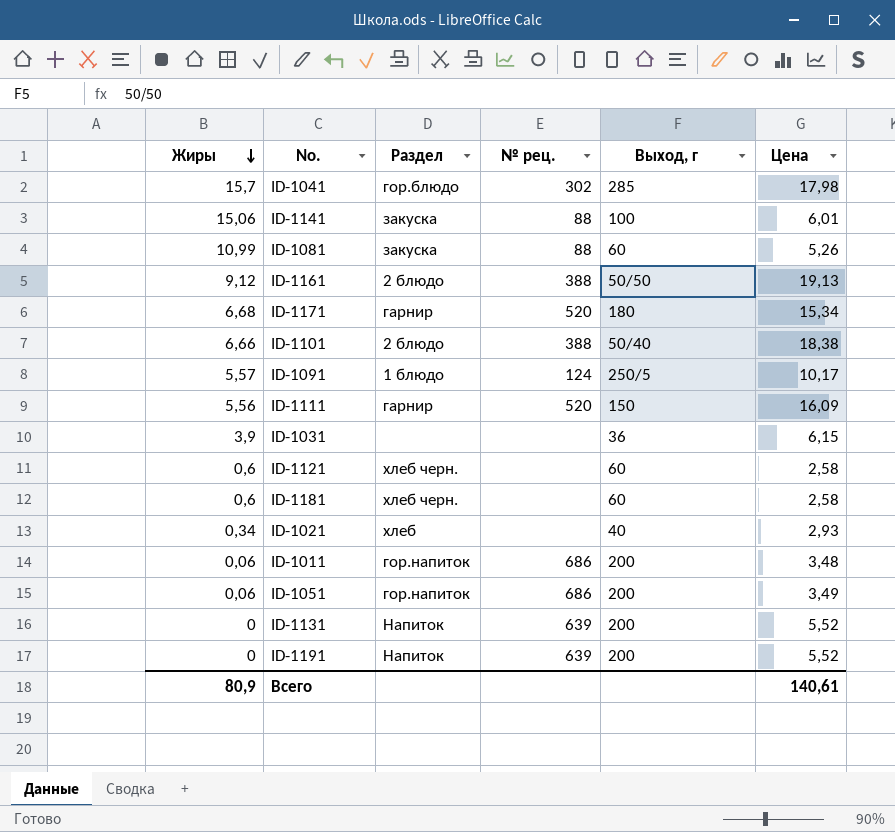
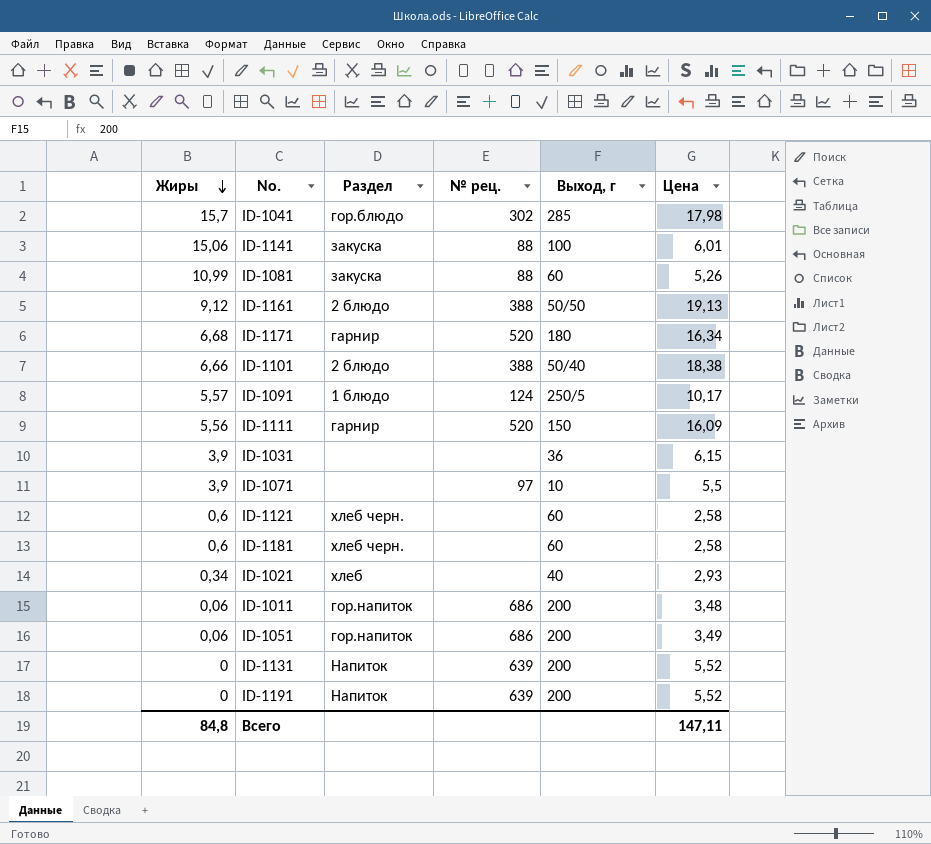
ID-1171 | Цена: 15,34 -> 16,34
row ID-1071: none -> 3,9 | none | 97 | 10 | 5,5
Всего | Жиры: 80,9 -> 84,8
Всего | Цена: 140,61 -> 147,11

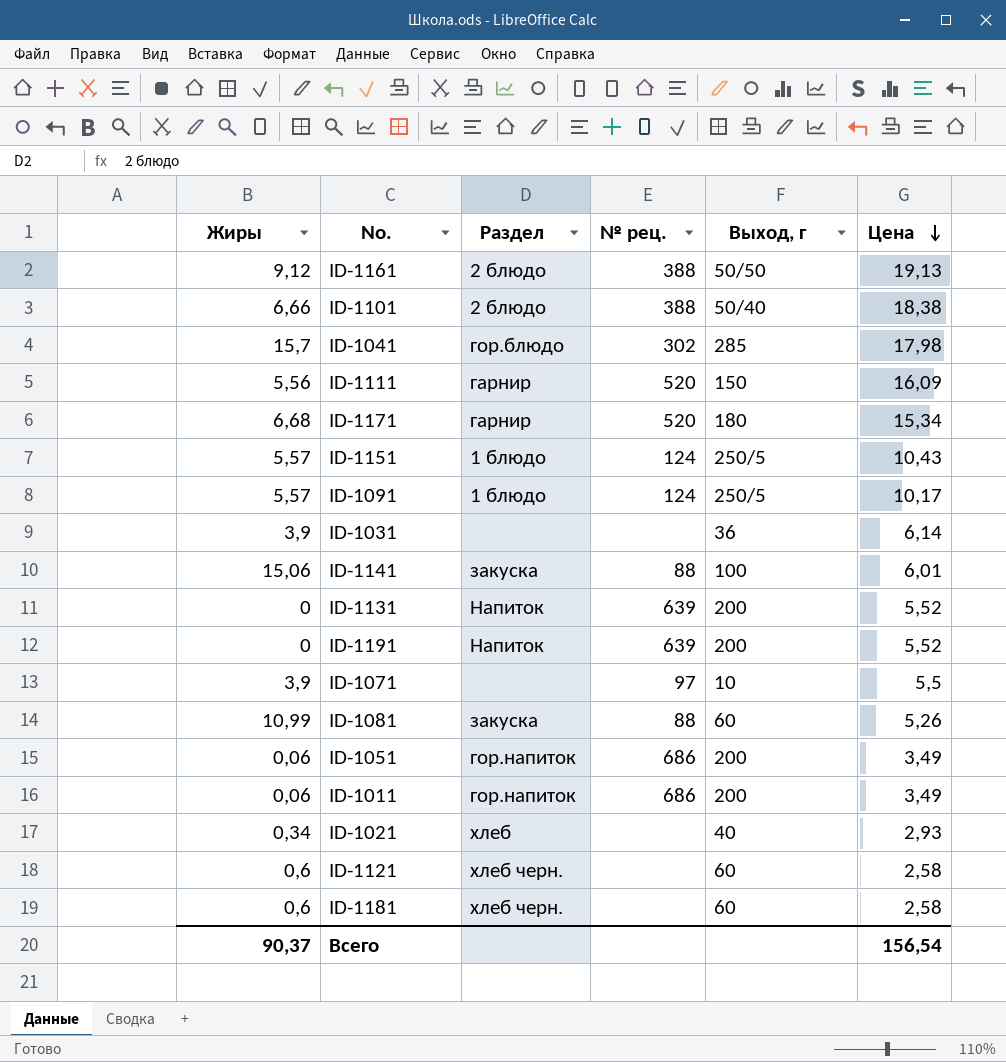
row order: Жиры descending -> Цена descending
ID-1171 | Цена: 16,34 -> 15,34
row ID-1151: none -> 5,57 | 1 блюдо | 124 | 250/5 | 10,43
ID-1031 | Цена: 6,15 -> 6,14
ID-1011 | Цена: 3,48 -> 3,49
Всего | Жиры: 84,8 -> 90,37
Всего | Цена: 147,11 -> 156,54

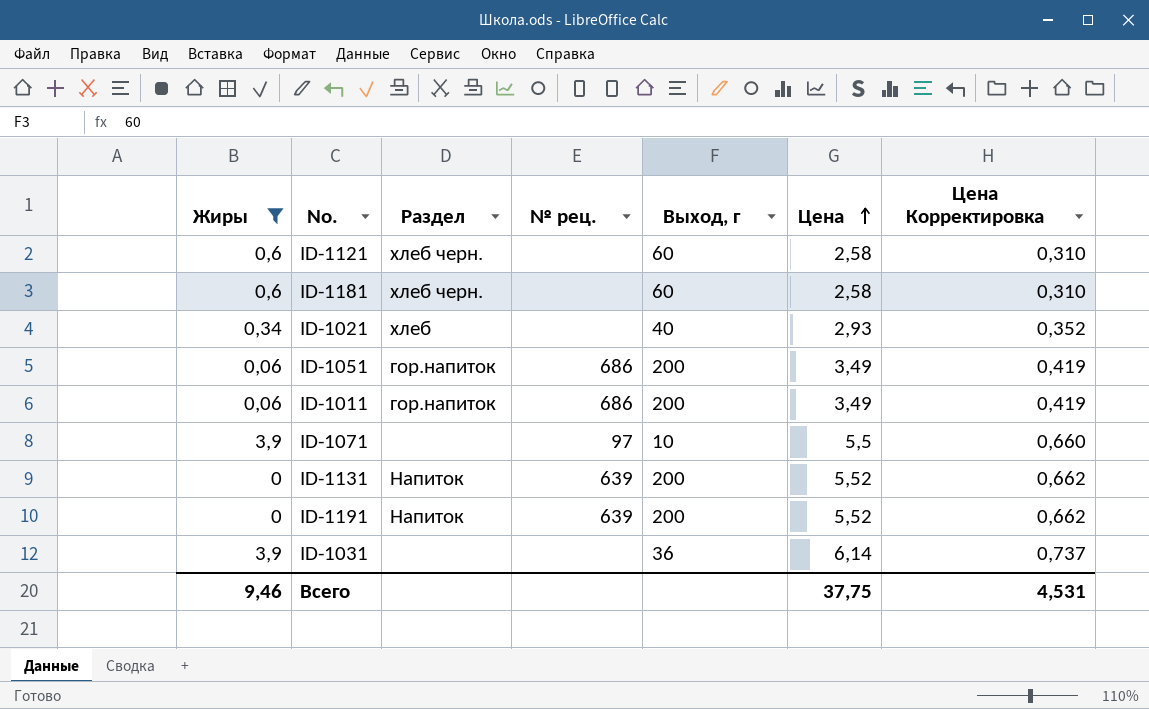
filter: none -> Жиры <= 3,9
row order: Цена descending -> Цена ascending
column Цена Корректировка | formula: none -> [Цена] * 0,12
Всего | Жиры: 90,37 -> 9,46
Всего | Цена: 156,54 -> 37,75

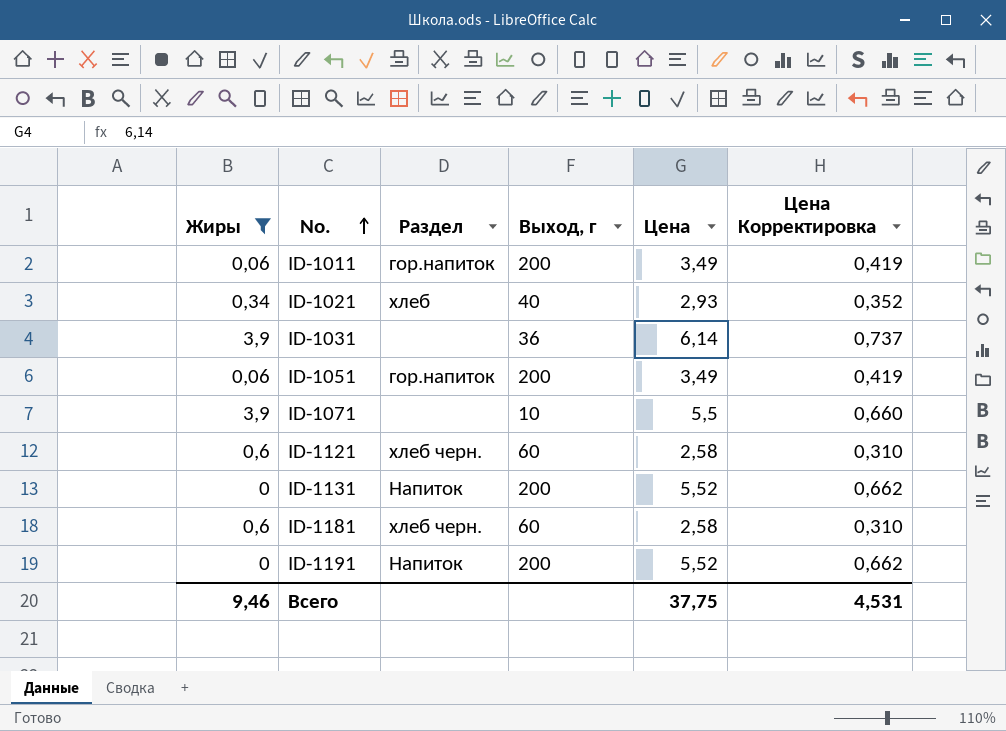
row order: Цена ascending -> No. ascending
column № рец. | position: 4 -> none

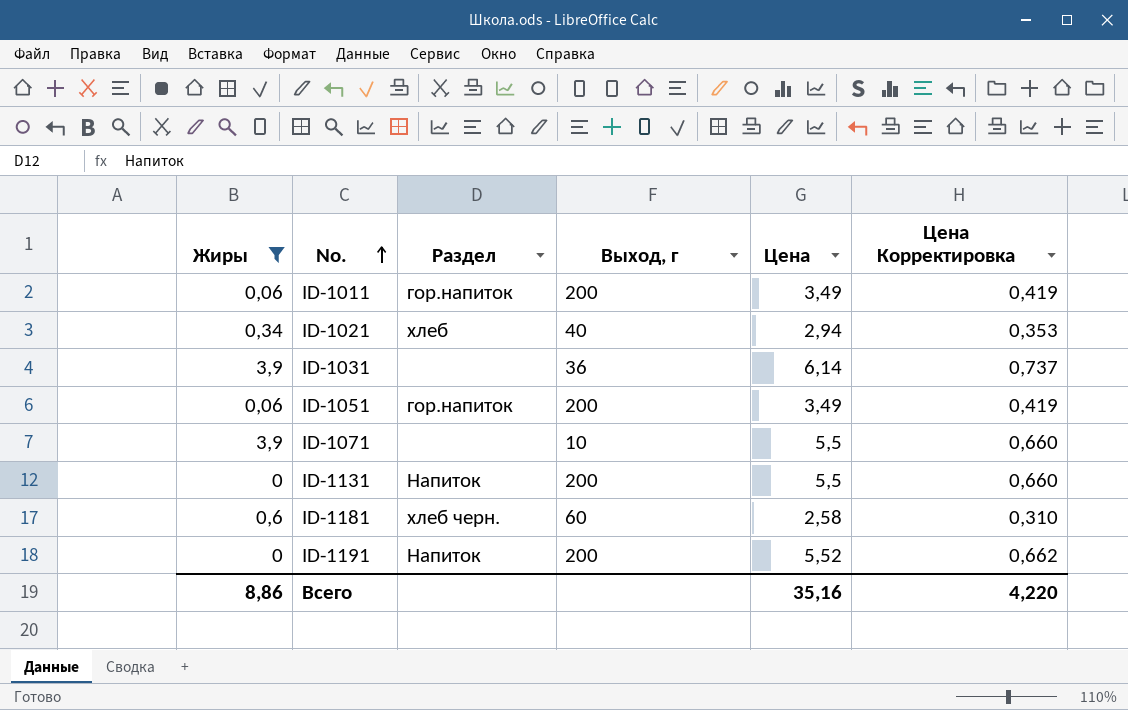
row ID-1121: 0,6 | хлеб черн. | 60 | 2,58 | 0,310 -> none
ID-1021 | Цена: 2,93 -> 2,94
ID-1021 | Цена Корректировка: 0,352 -> 0,353
ID-1131 | Цена: 5,52 -> 5,5
ID-1131 | Цена Корректировка: 0,662 -> 0,660
Всего | Жиры: 9,46 -> 8,86
Всего | Цена: 37,75 -> 35,16
Всего | Цена Корректировка: 4,531 -> 4,220

